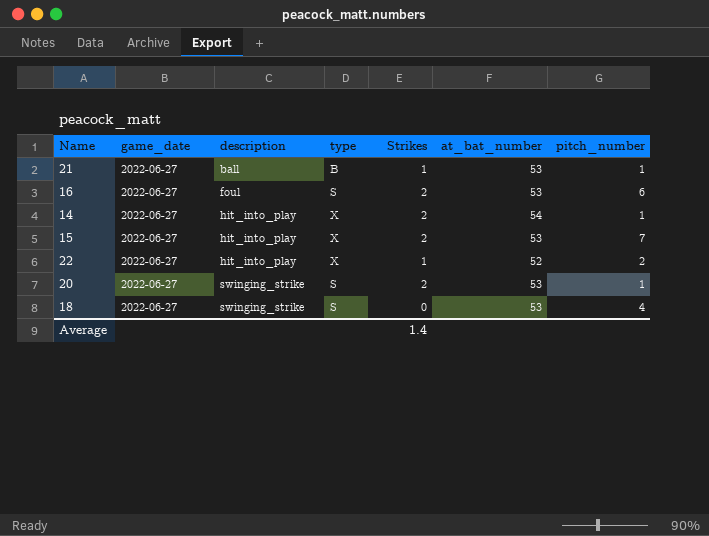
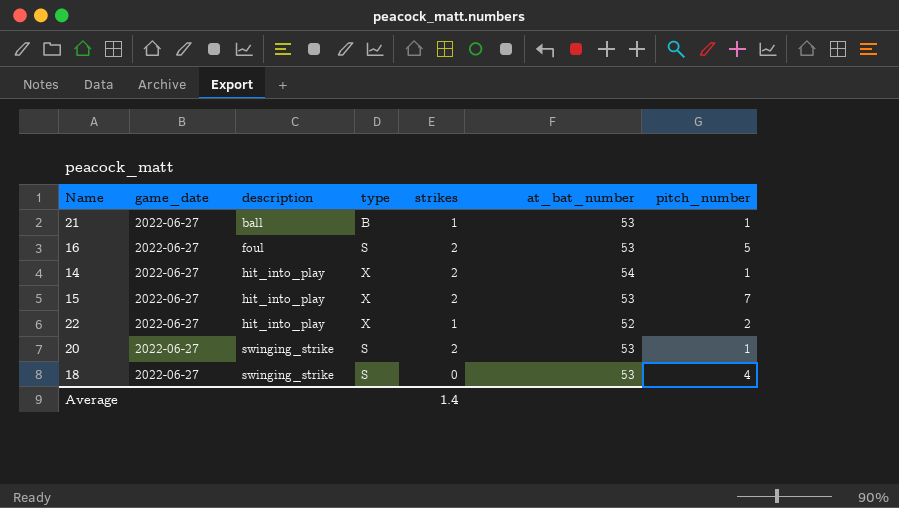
column name: Strikes -> strikes
16 | pitch_number: 6 -> 5

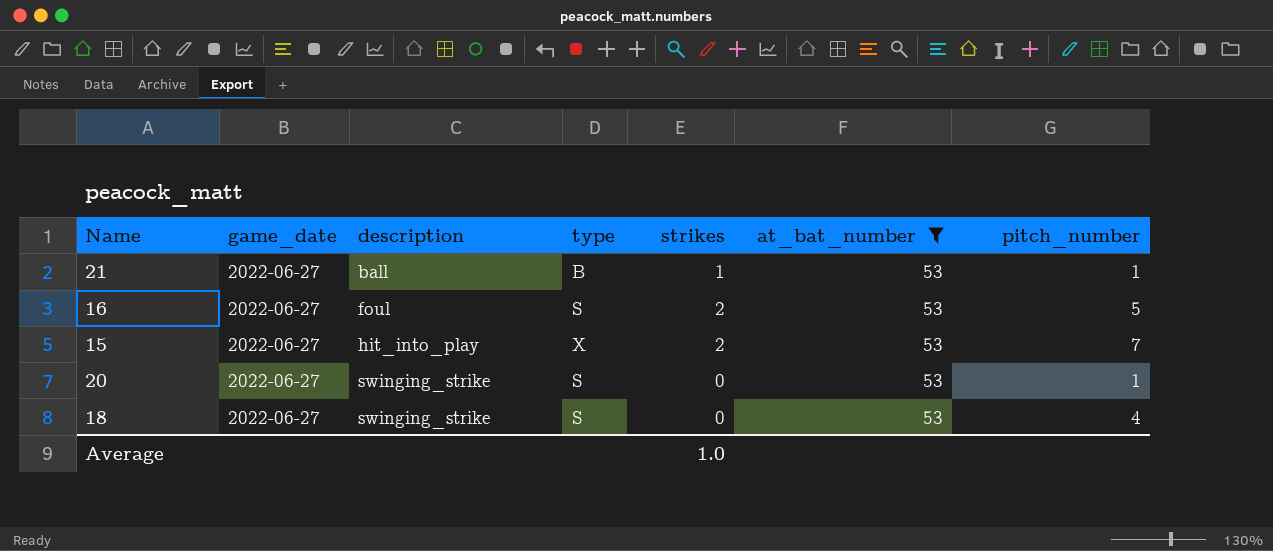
filter: none -> at_bat_number = 53
20 | strikes: 2 -> 0
Average | strikes: 1.4 -> 1.0

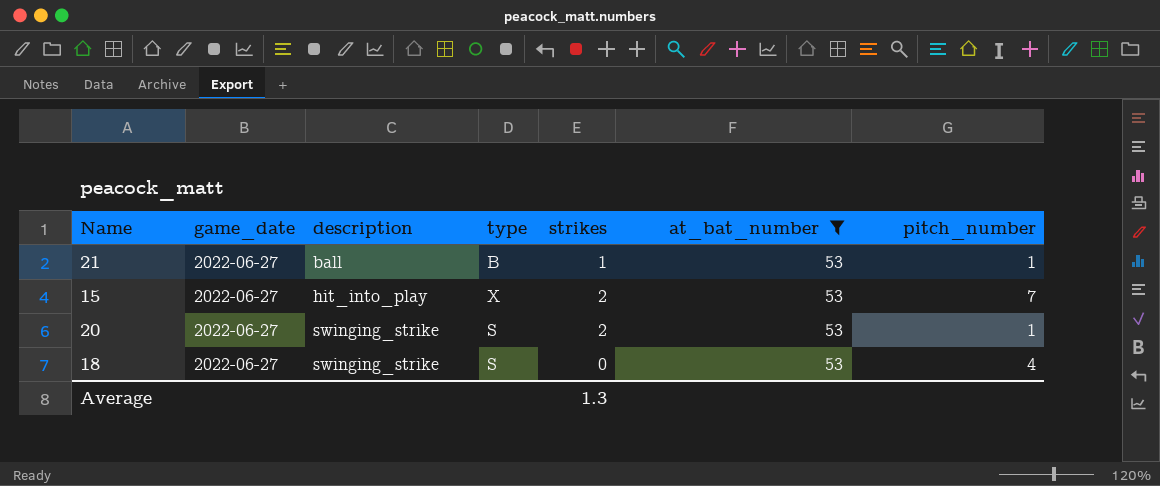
row 16: 2022-06-27 | foul | S | 2 | 53 | 5 -> none
20 | strikes: 0 -> 2
Average | strikes: 1.0 -> 1.3

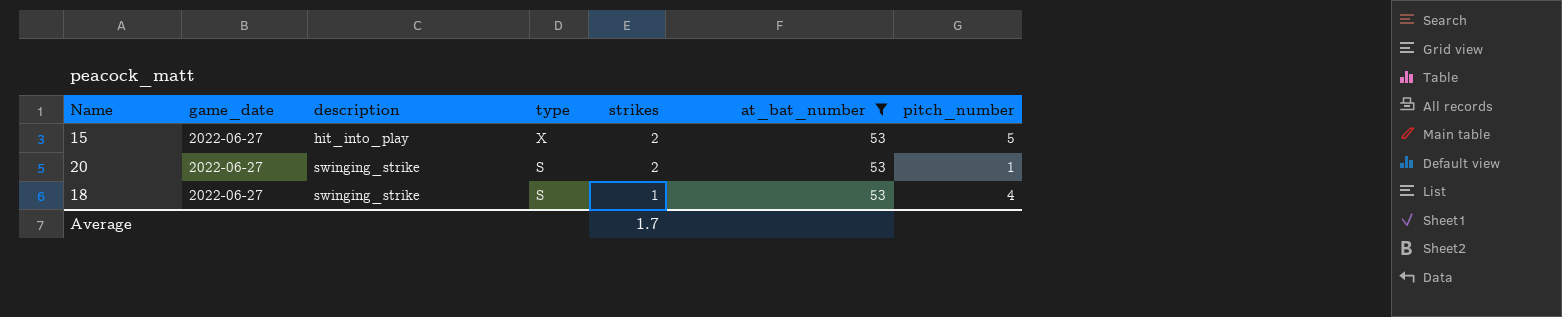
row 21: 2022-06-27 | ball | B | 1 | 53 | 1 -> none
15 | pitch_number: 7 -> 5
18 | strikes: 0 -> 1
Average | strikes: 1.3 -> 1.7

